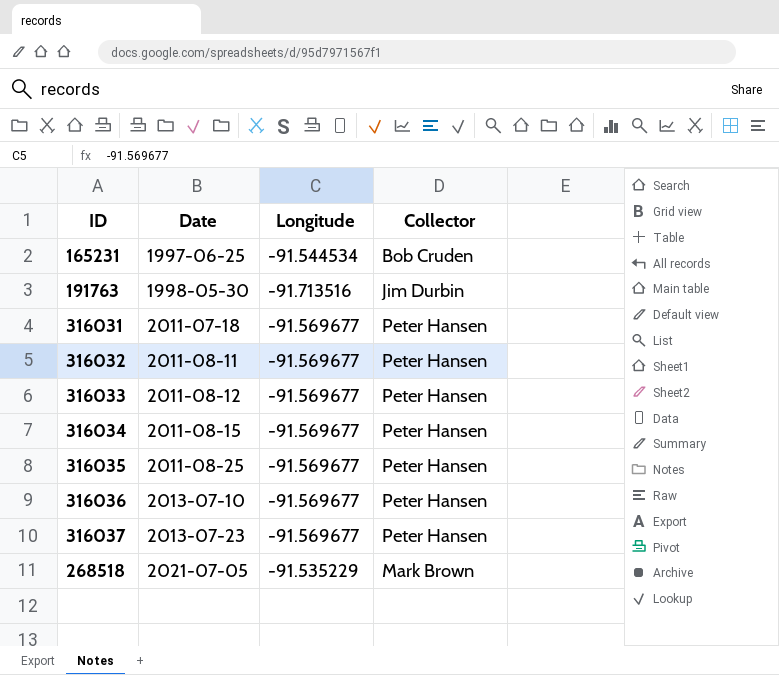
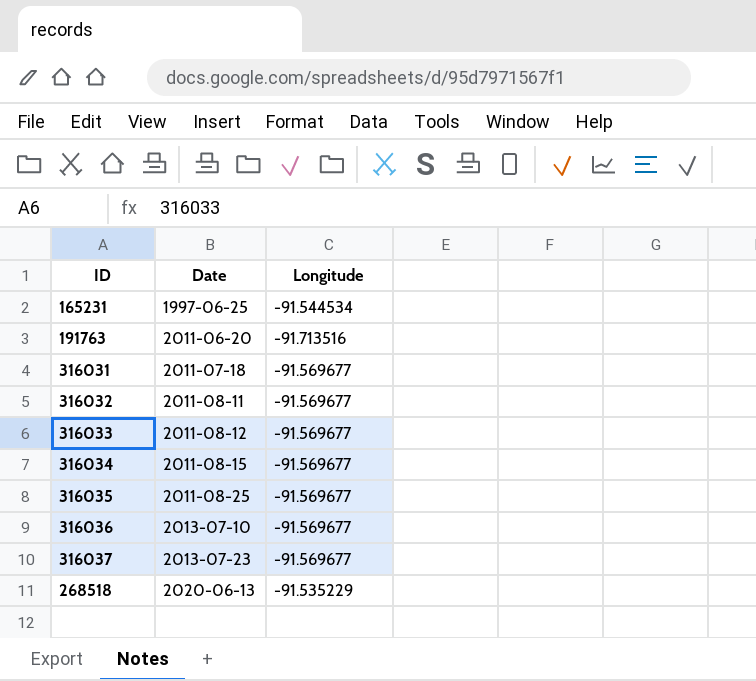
column Collector | position: 4 -> none
191763 | Date: 1998-05-30 -> 2011-06-20
268518 | Date: 2021-07-05 -> 2020-06-13

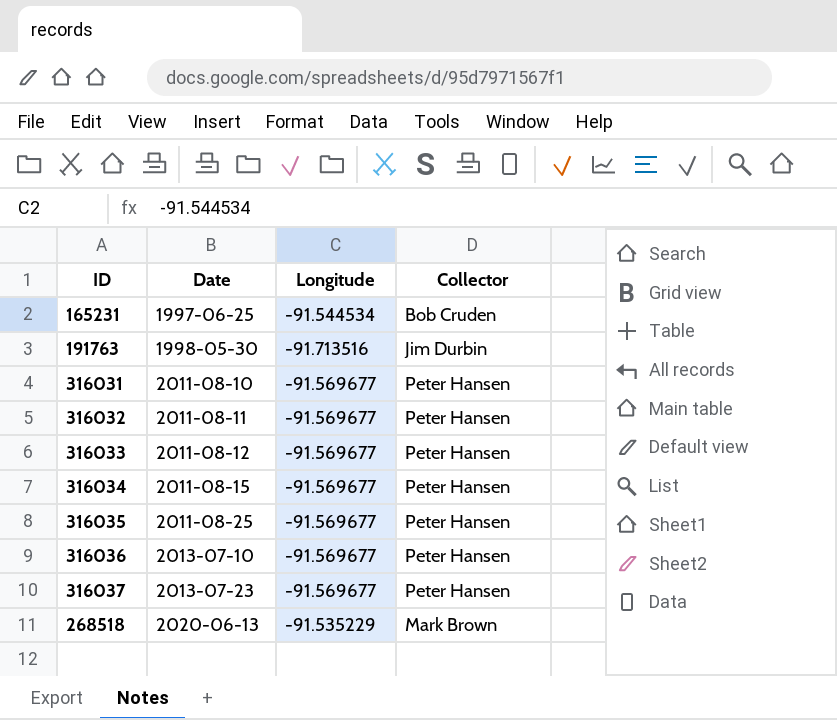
column Collector | position: none -> 4
191763 | Date: 2011-06-20 -> 1998-05-30
316031 | Date: 2011-07-18 -> 2011-08-10

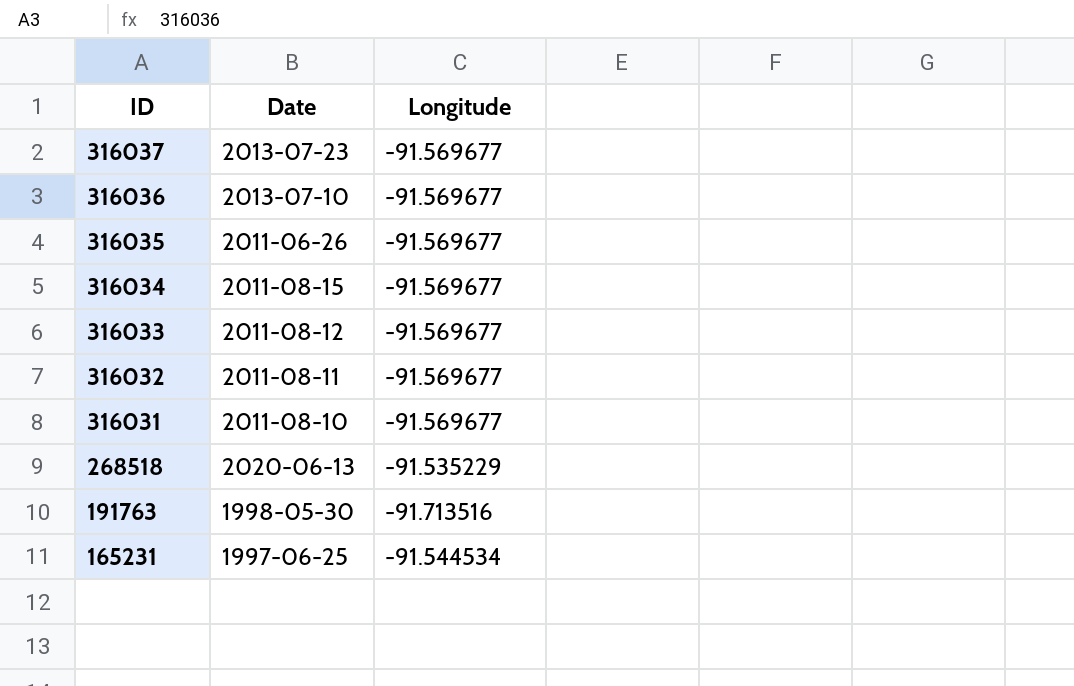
row order: Date ascending -> ID descending
column Collector | position: 4 -> none
316035 | Date: 2011-08-25 -> 2011-06-26

